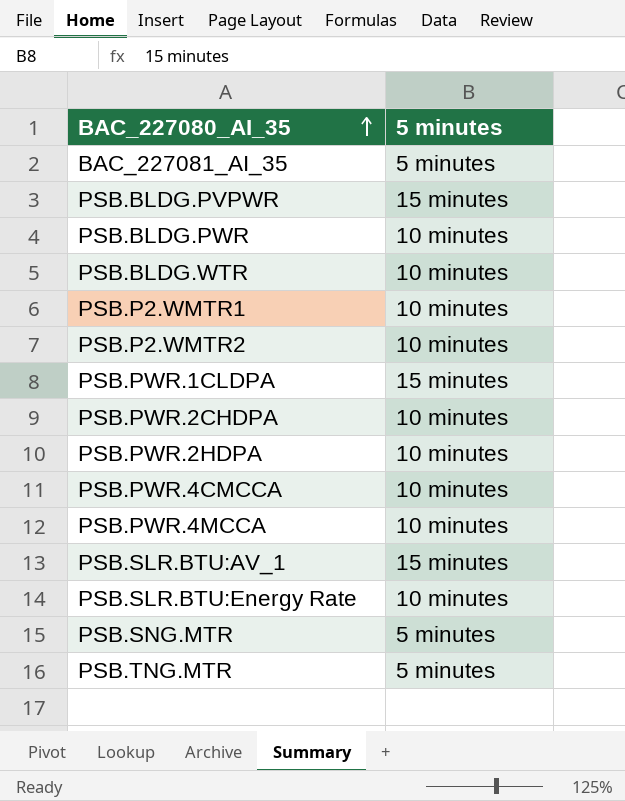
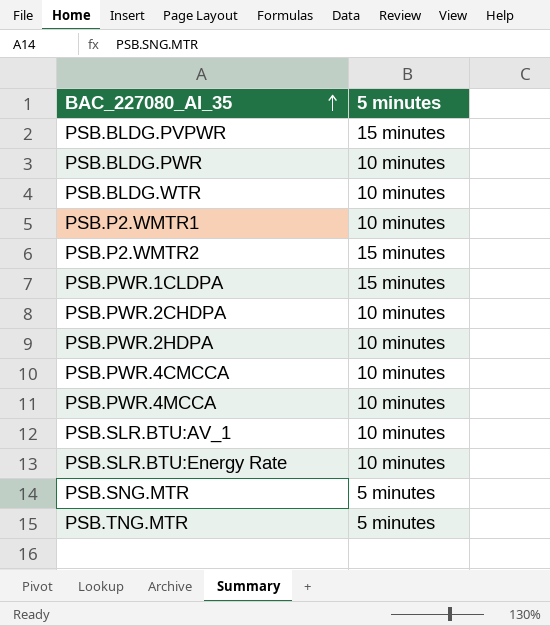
row BAC_227081_AI_35: 5 minutes -> none
PSB.P2.WMTR2 | 5 minutes: 10 minutes -> 15 minutes
PSB.SLR.BTU:AV_1 | 5 minutes: 15 minutes -> 10 minutes

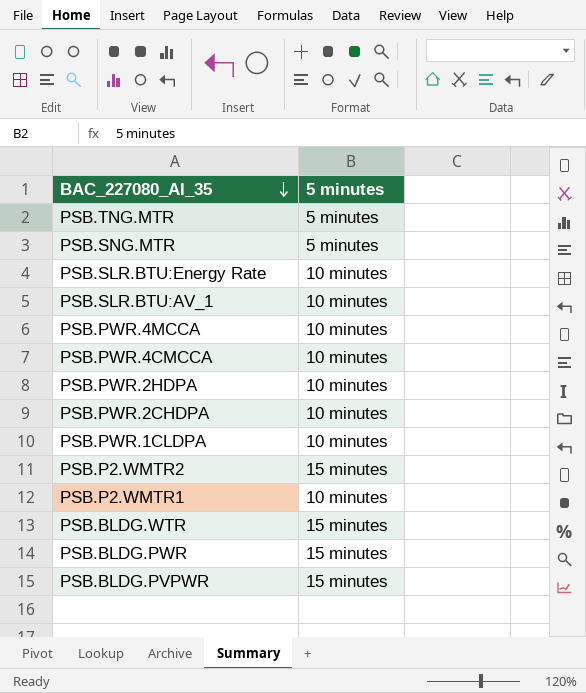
row order: BAC_227080_AI_35 ascending -> BAC_227080_AI_35 descending
PSB.PWR.1CLDPA | 5 minutes: 15 minutes -> 10 minutes
PSB.BLDG.WTR | 5 minutes: 10 minutes -> 15 minutes
PSB.BLDG.PWR | 5 minutes: 10 minutes -> 15 minutes

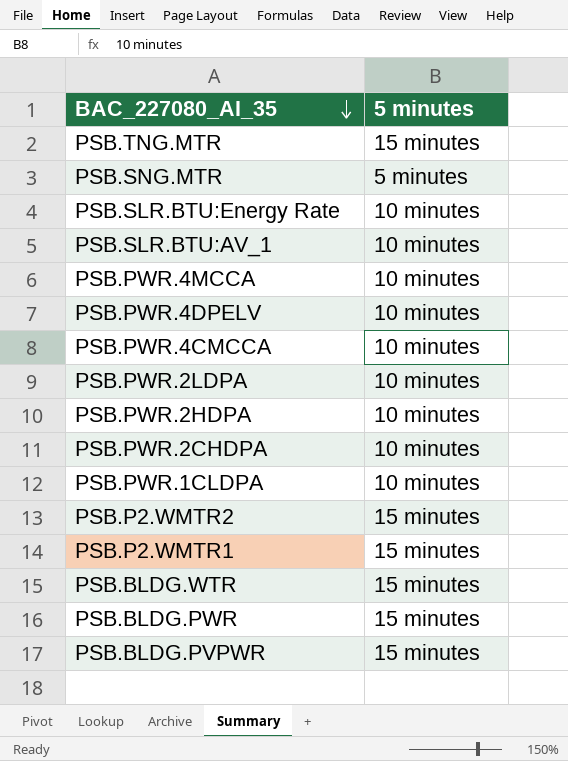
PSB.TNG.MTR | 5 minutes: 5 minutes -> 15 minutes
row PSB.PWR.4DPELV: none -> 10 minutes
row PSB.PWR.2LDPA: none -> 10 minutes
PSB.P2.WMTR1 | 5 minutes: 10 minutes -> 15 minutes

